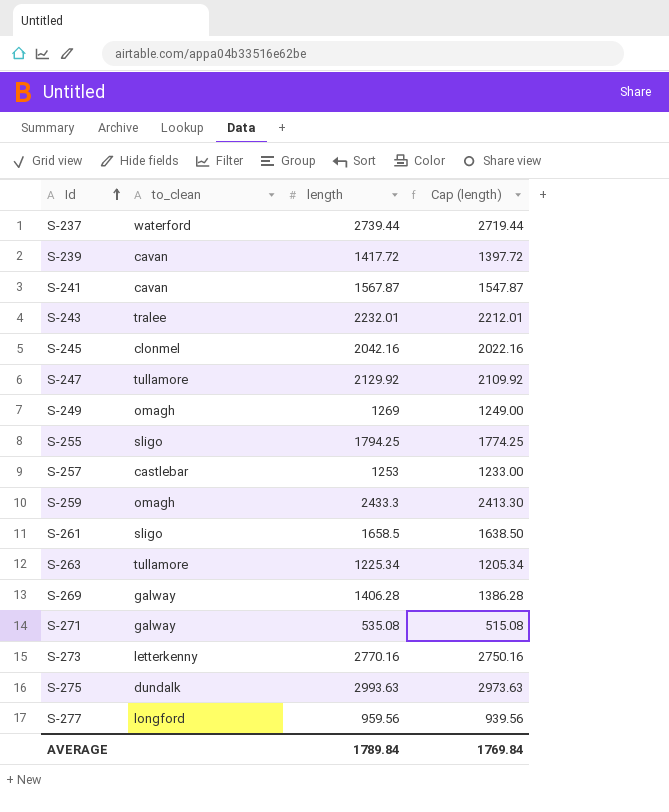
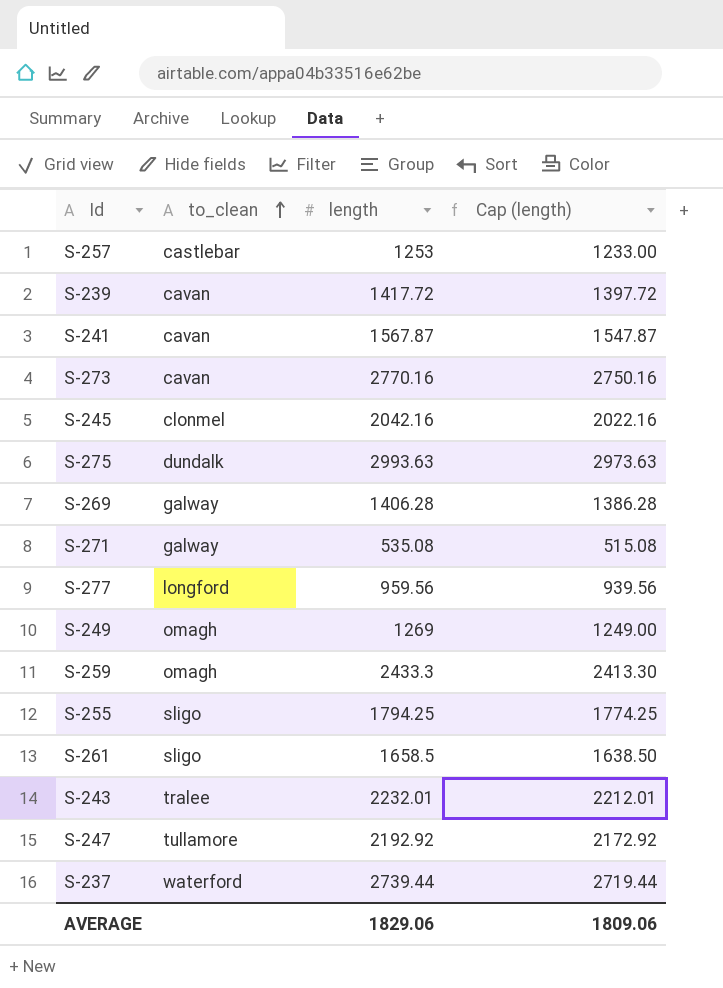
row order: Id ascending -> to_clean ascending
row S-263: tullamore | 1225.34 | 1205.34 -> none
S-273 | to_clean: letterkenny -> cavan
S-247 | length: 2129.92 -> 2192.92
S-247 | Cap (length): 2109.92 -> 2172.92
AVERAGE | length: 1789.84 -> 1829.06
AVERAGE | Cap (length): 1769.84 -> 1809.06

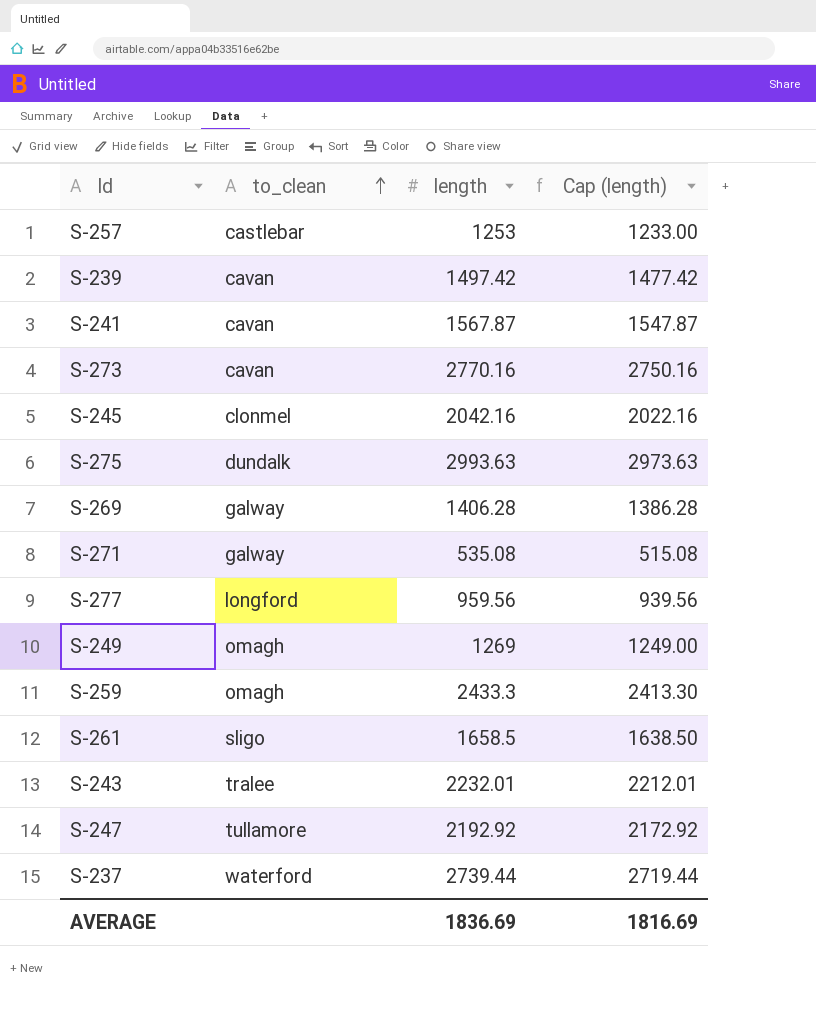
row S-255: sligo | 1794.25 | 1774.25 -> none
S-239 | length: 1417.72 -> 1497.42
S-239 | Cap (length): 1397.72 -> 1477.42
AVERAGE | length: 1829.06 -> 1836.69
AVERAGE | Cap (length): 1809.06 -> 1816.69

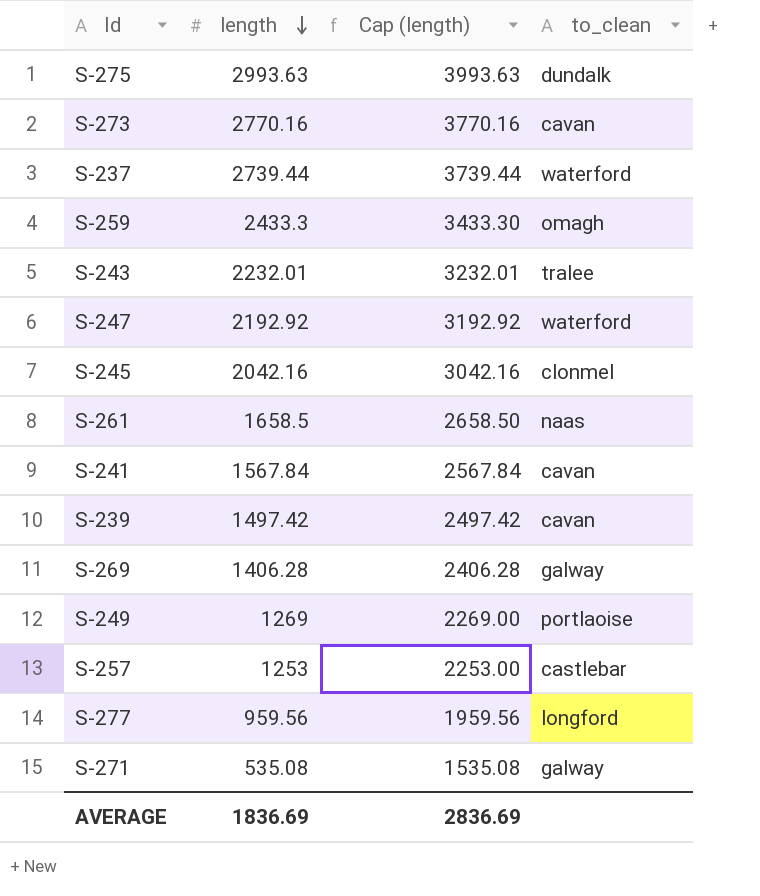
row order: to_clean ascending -> length descending
column Cap (length) | formula: [length] - 20 -> [length] + 1000
column to_clean | position: 2 -> 4
S-247 | to_clean: tullamore -> waterford
S-261 | to_clean: sligo -> naas
S-241 | length: 1567.87 -> 1567.84
S-249 | to_clean: omagh -> portlaoise
AVERAGE | Cap (length): 1816.69 -> 2836.69

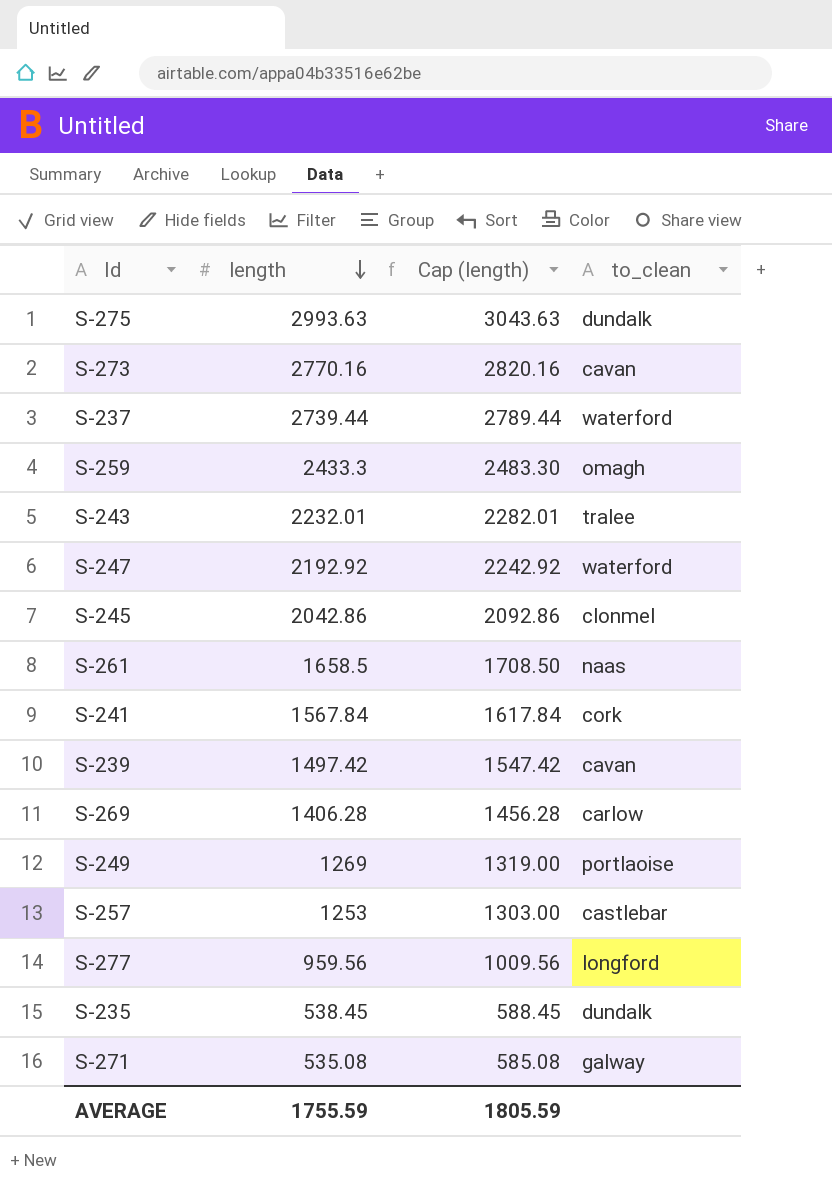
column Cap (length) | formula: [length] + 1000 -> [length] + 50
S-245 | length: 2042.16 -> 2042.86
S-241 | to_clean: cavan -> cork
S-269 | to_clean: galway -> carlow
row S-235: none -> 538.45 | 588.45 | dundalk
AVERAGE | length: 1836.69 -> 1755.59
AVERAGE | Cap (length): 2836.69 -> 1805.59

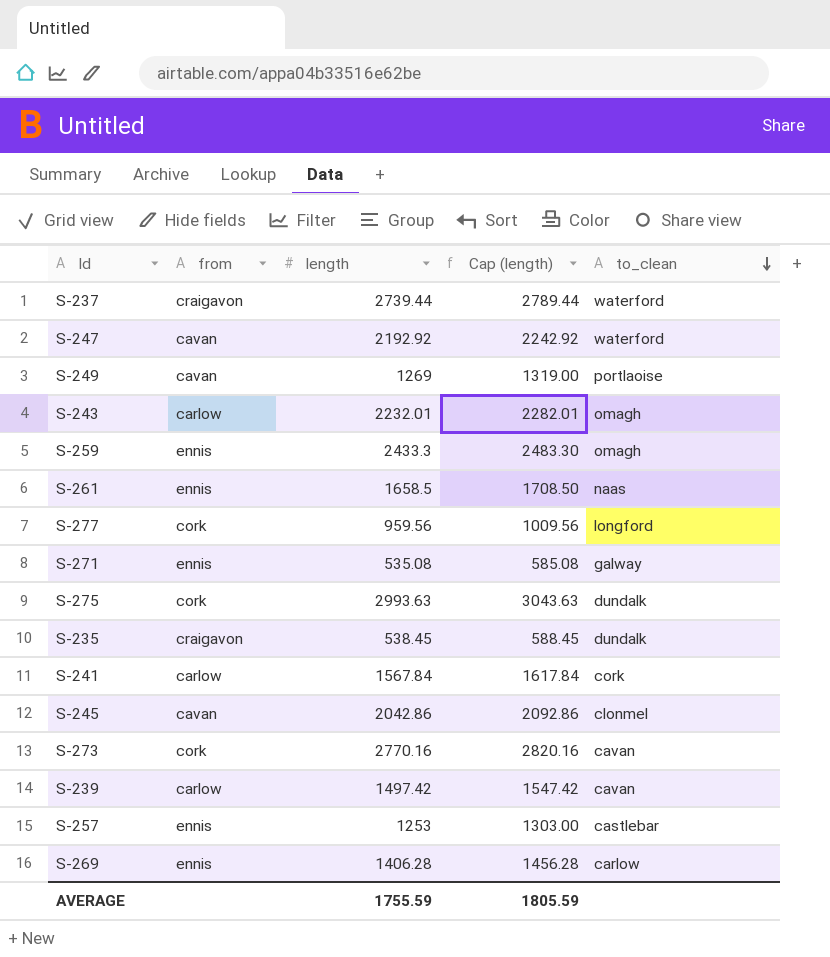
row order: length descending -> to_clean descending
column from | position: none -> 2
S-243 | to_clean: tralee -> omagh

